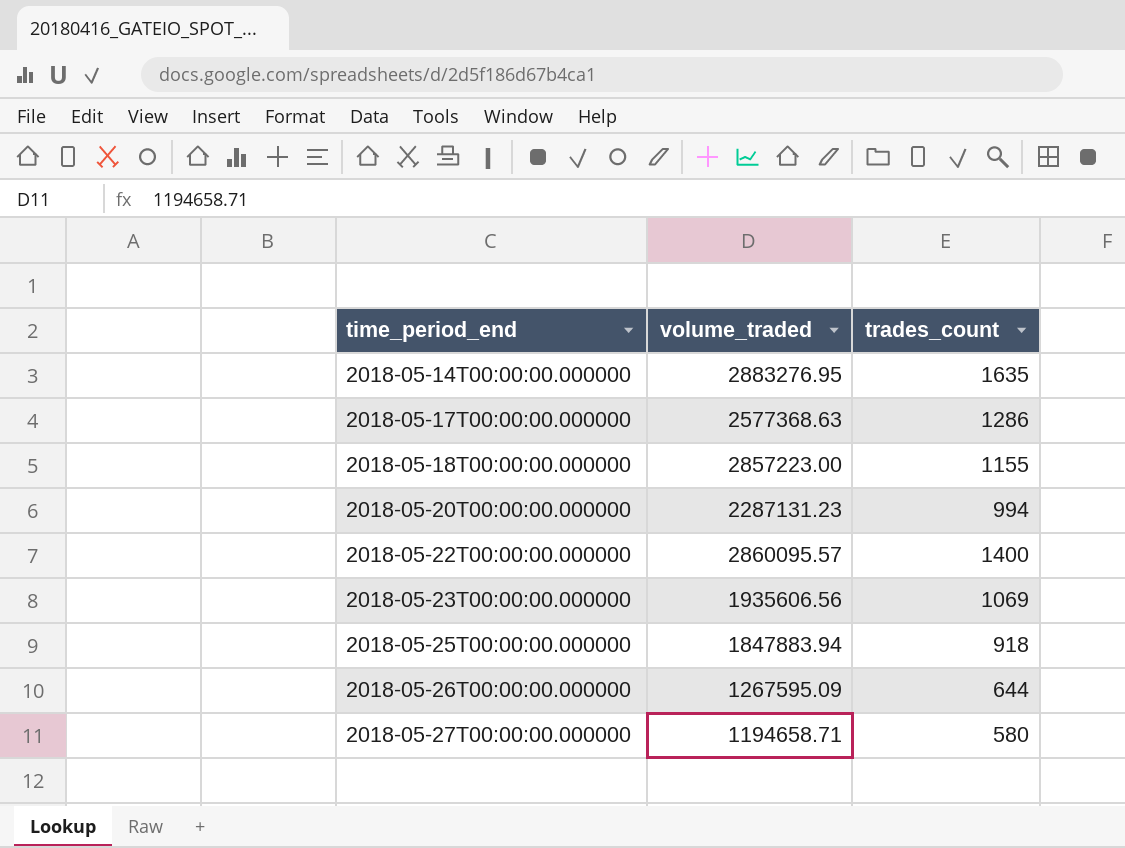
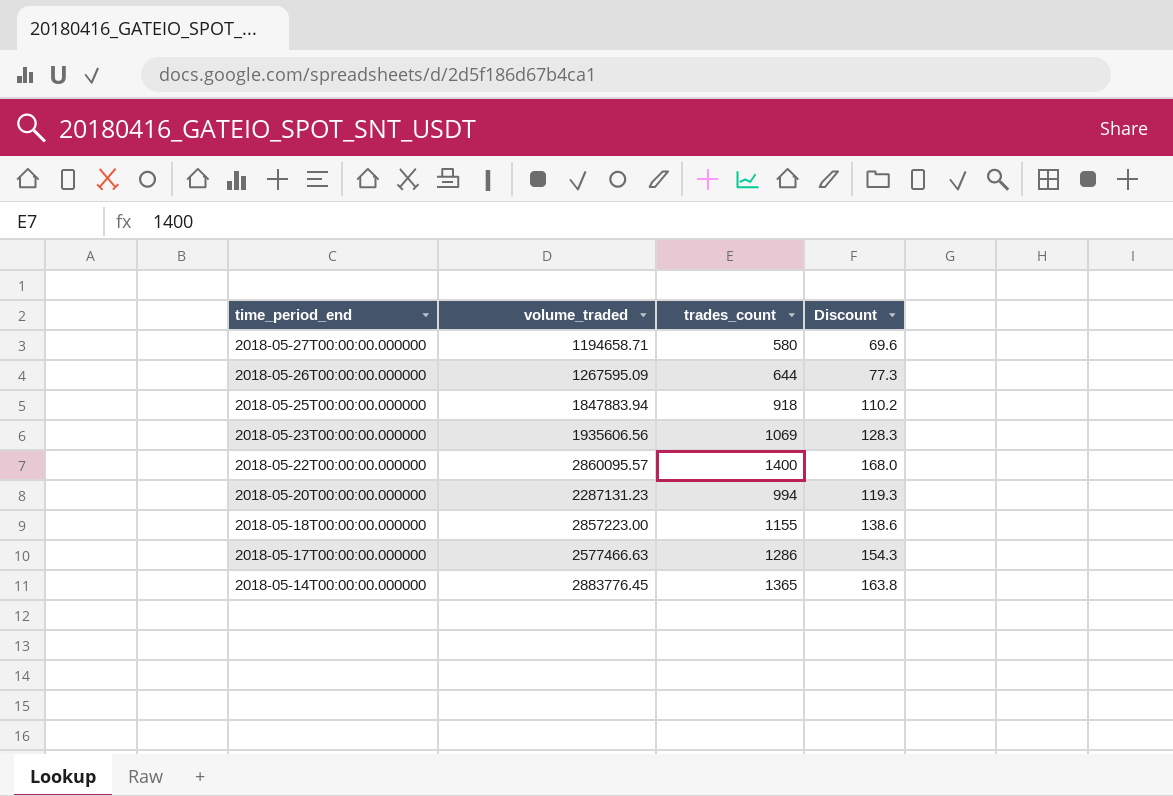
row order: time_period_end ascending -> time_period_end descending
column Discount | formula: none -> [trades_count] * 0.12
2018-05-17T00:00:00.000000 | volume_traded: 2577368.63 -> 2577466.63
2018-05-14T00:00:00.000000 | volume_traded: 2883276.95 -> 2883776.45
2018-05-14T00:00:00.000000 | trades_count: 1635 -> 1365

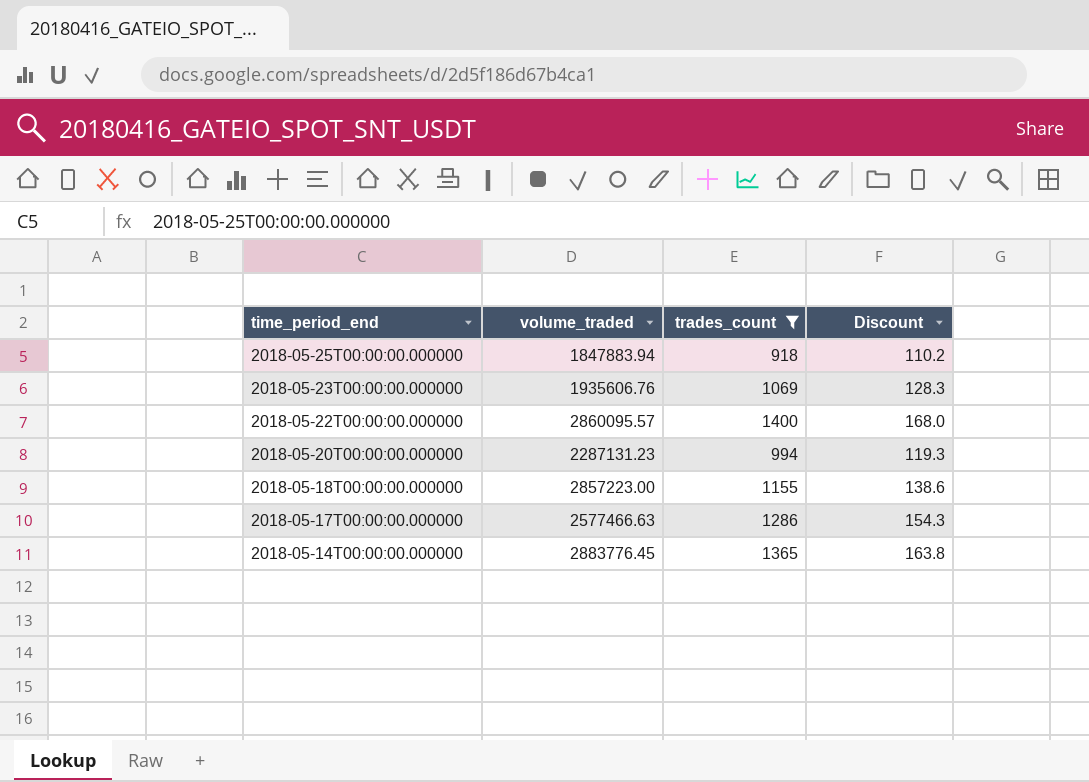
filter: none -> trades_count >= 918
2018-05-23T00:00:00.000000 | volume_traded: 1935606.56 -> 1935606.76

